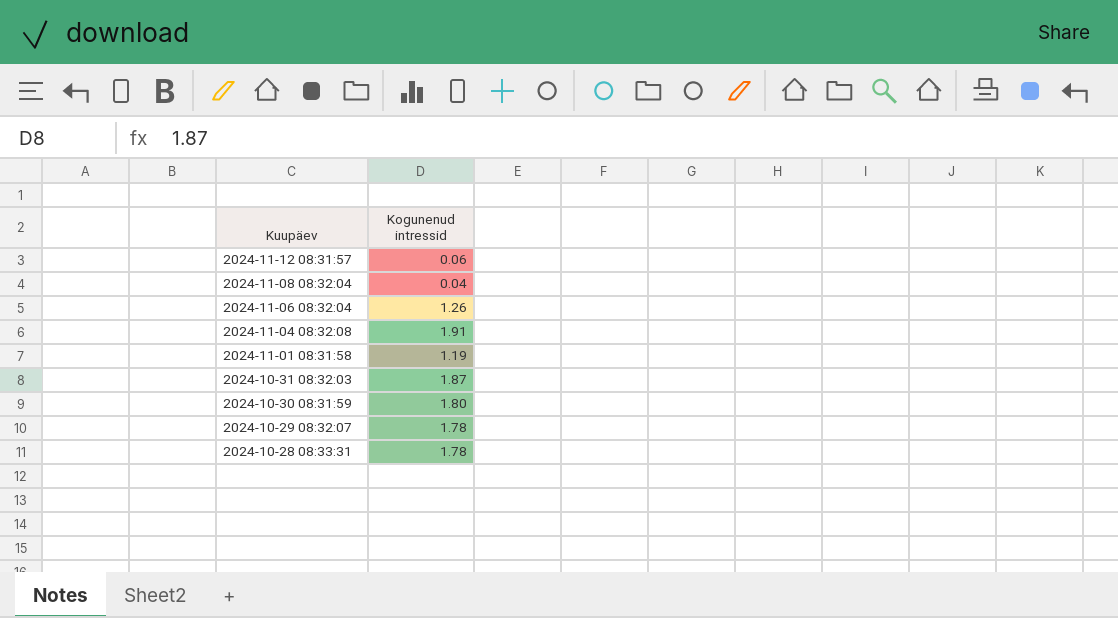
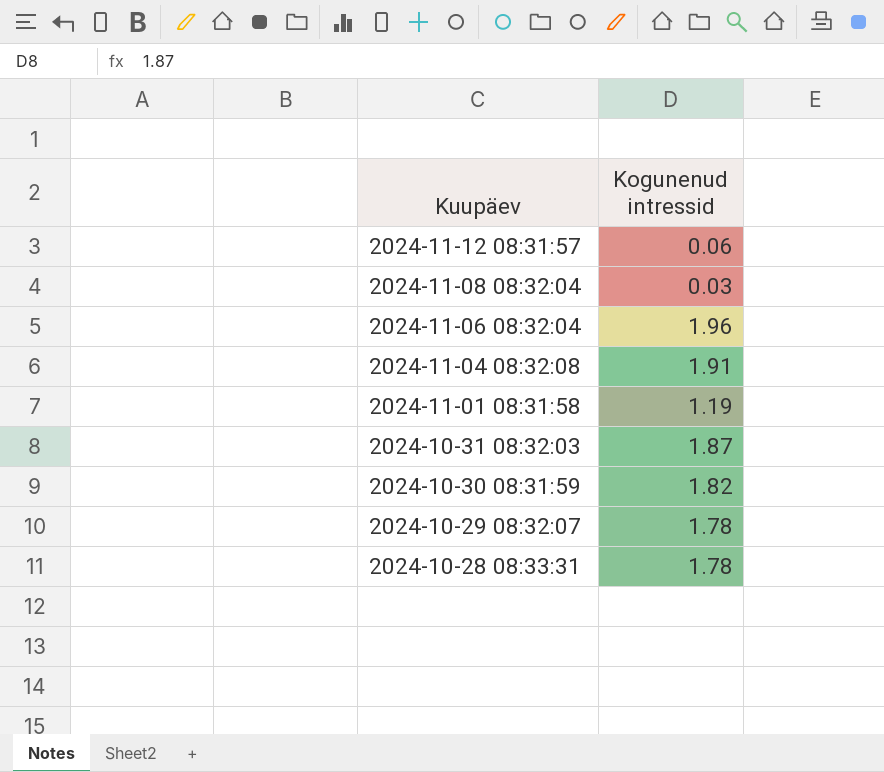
2024-11-08 08:32:04 | Kogunenud intressid: 0.04 -> 0.03
2024-11-06 08:32:04 | Kogunenud intressid: 1.26 -> 1.96
2024-10-30 08:31:59 | Kogunenud intressid: 1.80 -> 1.82

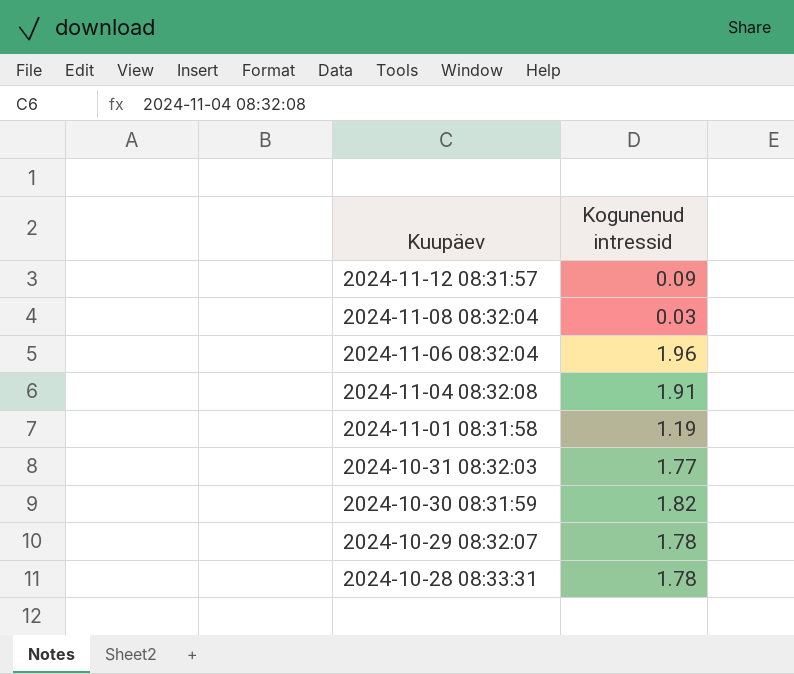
2024-11-12 08:31:57 | Kogunenud intressid: 0.06 -> 0.09
2024-10-31 08:32:03 | Kogunenud intressid: 1.87 -> 1.77

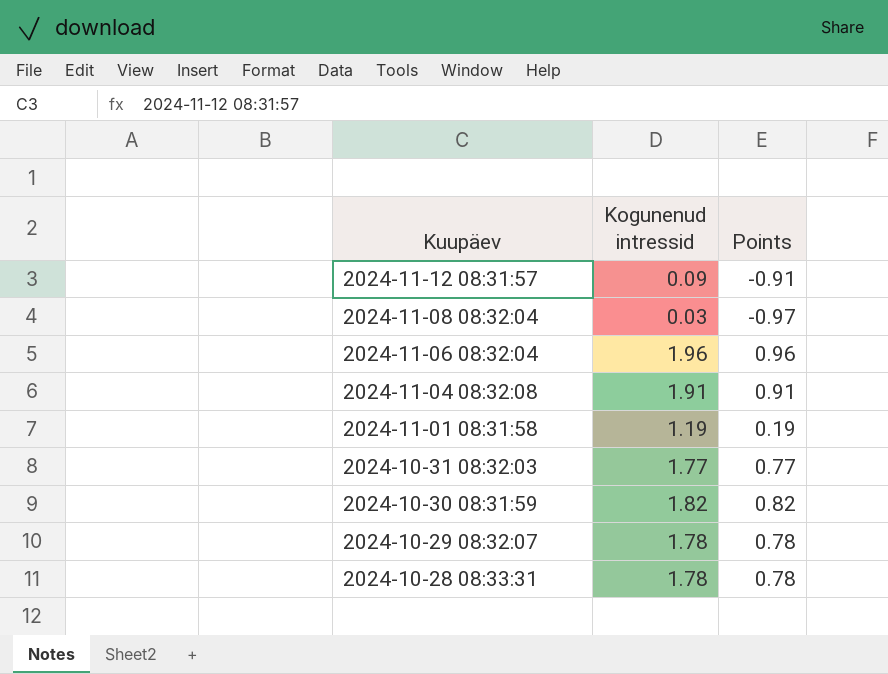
column Points | formula: none -> [Kogunenud intressid] - 1

